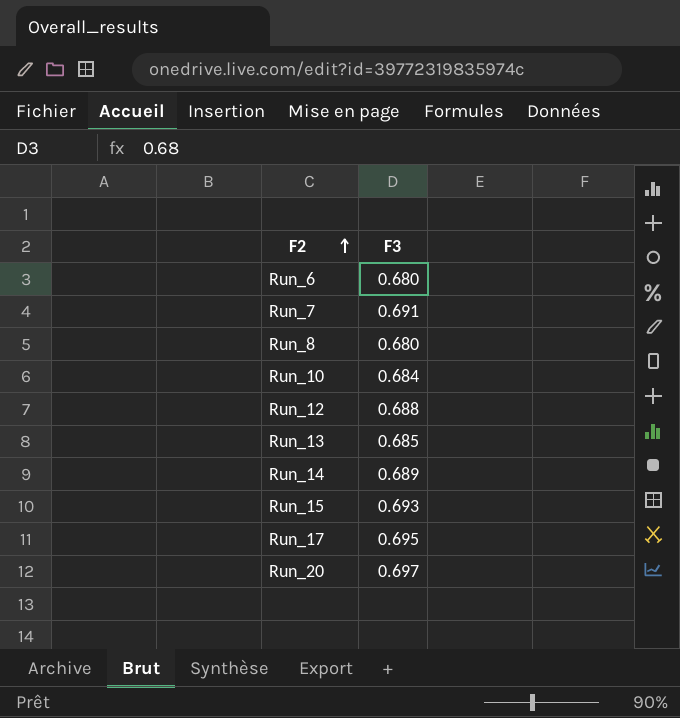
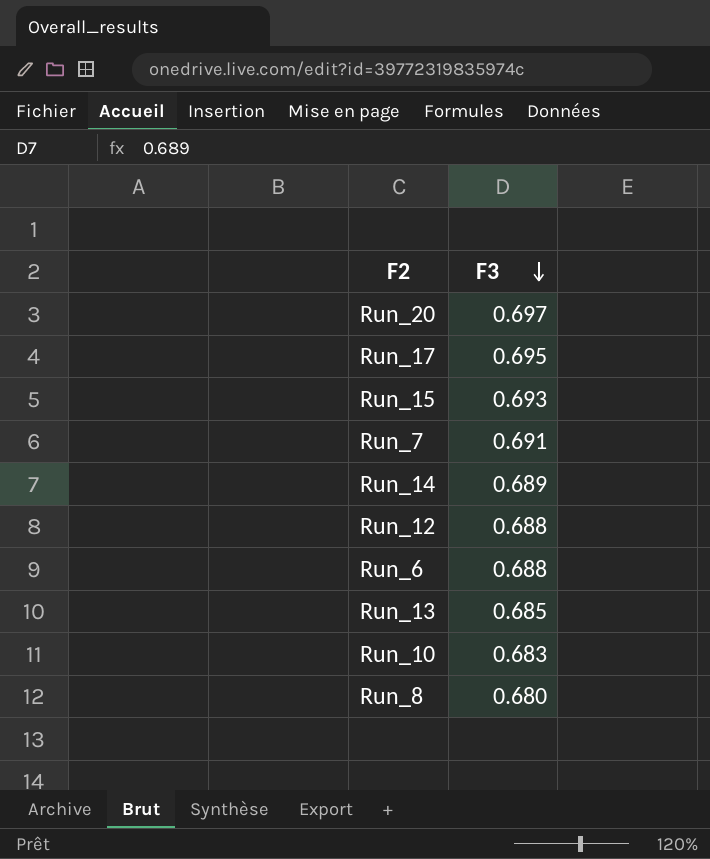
row order: F2 ascending -> F3 descending
Run_6 | F3: 0.680 -> 0.688
Run_10 | F3: 0.684 -> 0.683

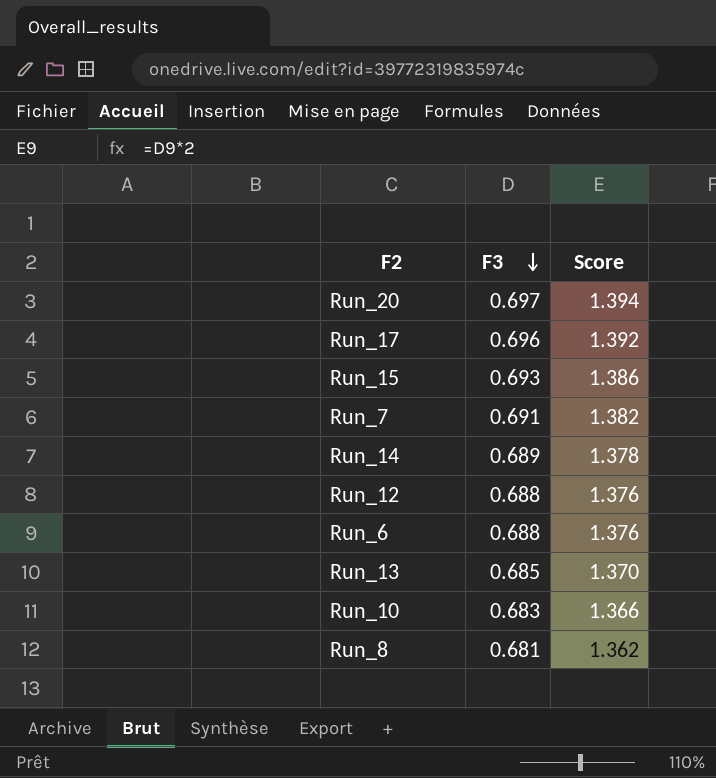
column Score | formula: none -> [F3] * 2
Run_17 | F3: 0.695 -> 0.696
Run_8 | F3: 0.680 -> 0.681

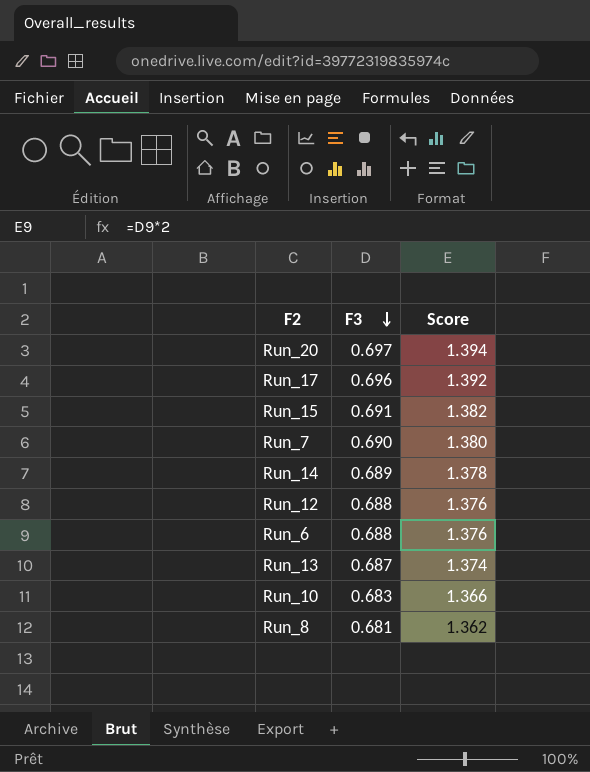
Run_15 | F3: 0.693 -> 0.691
Run_15 | Score: 1.386 -> 1.382
Run_7 | F3: 0.691 -> 0.690
Run_7 | Score: 1.382 -> 1.380
Run_13 | F3: 0.685 -> 0.687
Run_13 | Score: 1.370 -> 1.374

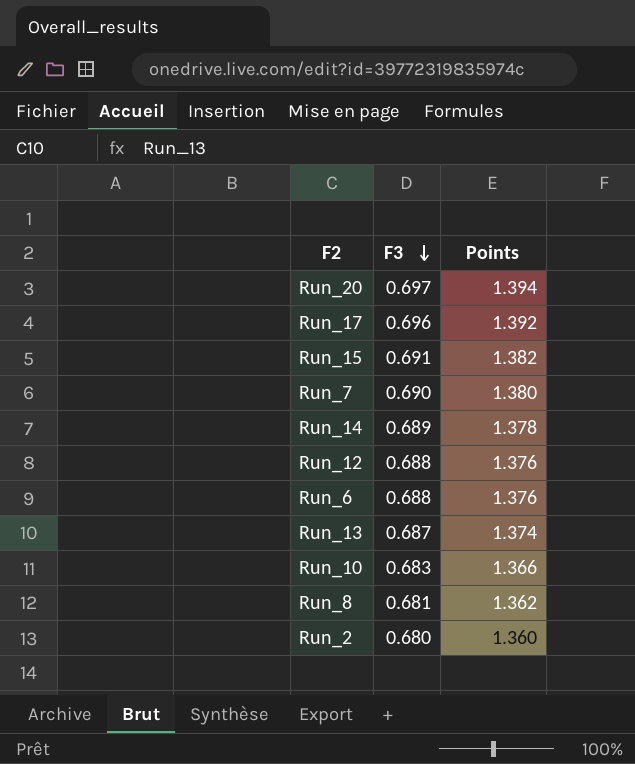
column name: Score -> Points
row Run_2: none -> 0.680 | 1.360

